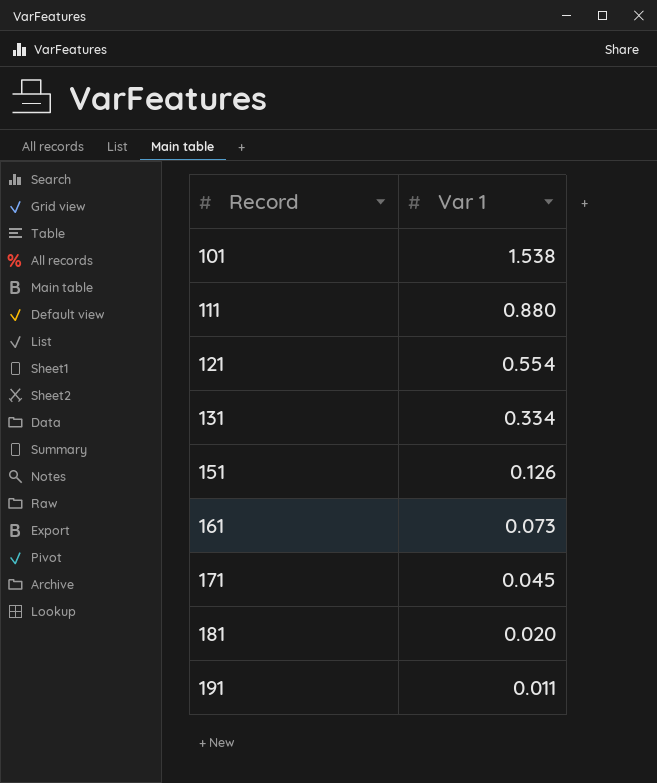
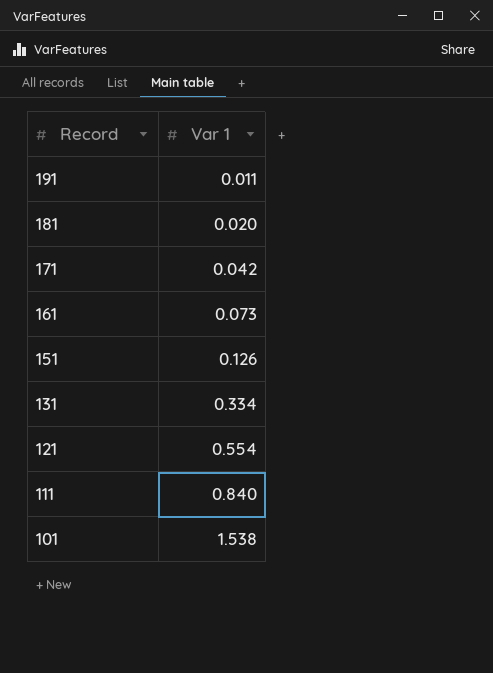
row order: Record ascending -> Record descending
171 | Var 1: 0.045 -> 0.042
111 | Var 1: 0.880 -> 0.840

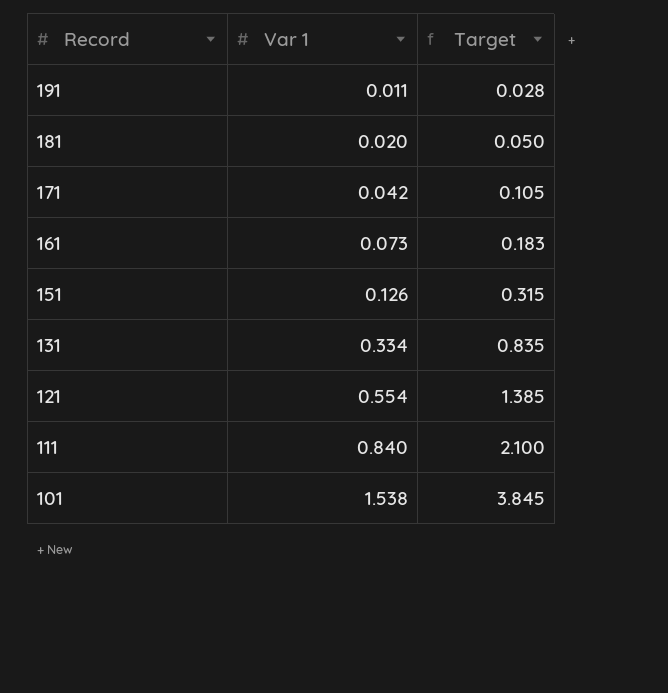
column Target | formula: none -> [Var 1] * 2.5

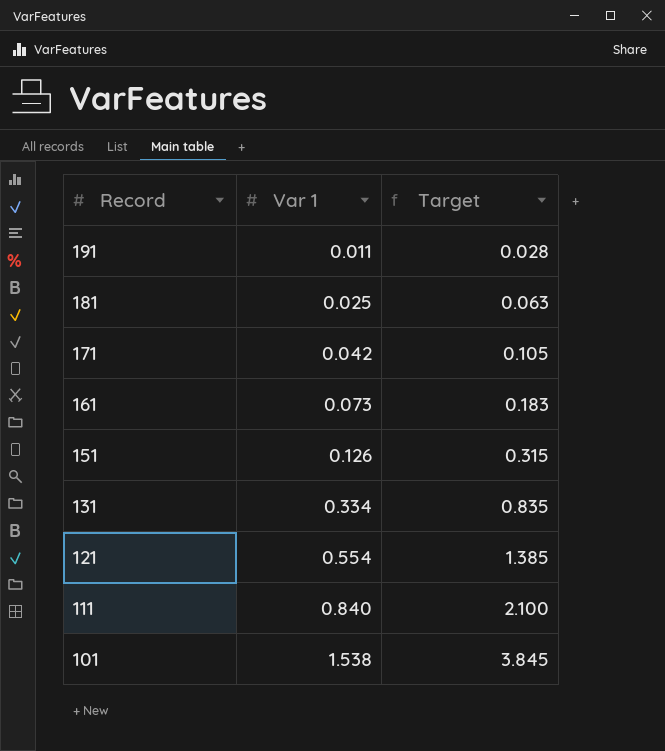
181 | Var 1: 0.020 -> 0.025
181 | Target: 0.050 -> 0.063

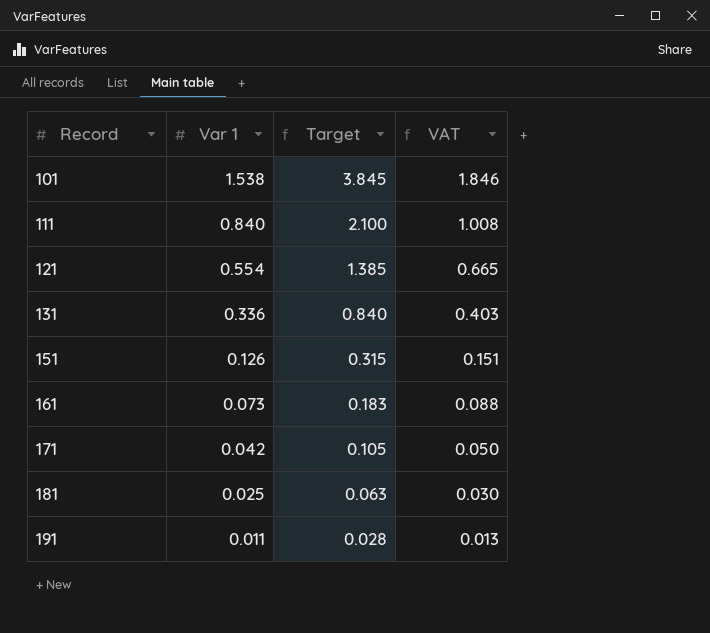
row order: Record descending -> Record ascending
column VAT | formula: none -> [Var 1] * 1.2
131 | Var 1: 0.334 -> 0.336
131 | Target: 0.835 -> 0.840

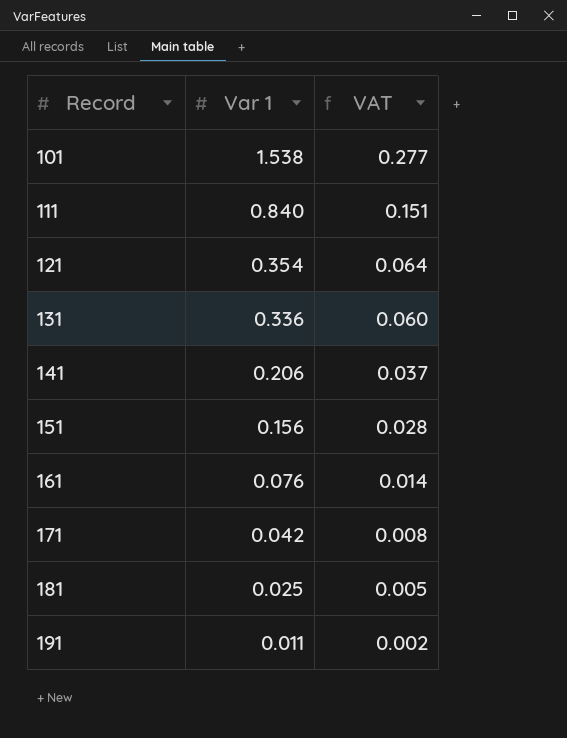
column Target | formula: [Var 1] * 2.5 -> none
column VAT | formula: [Var 1] * 1.2 -> [Var 1] * 0.18
121 | Var 1: 0.554 -> 0.354
row 141: none -> 0.206 | 0.037
151 | Var 1: 0.126 -> 0.156
161 | Var 1: 0.073 -> 0.076

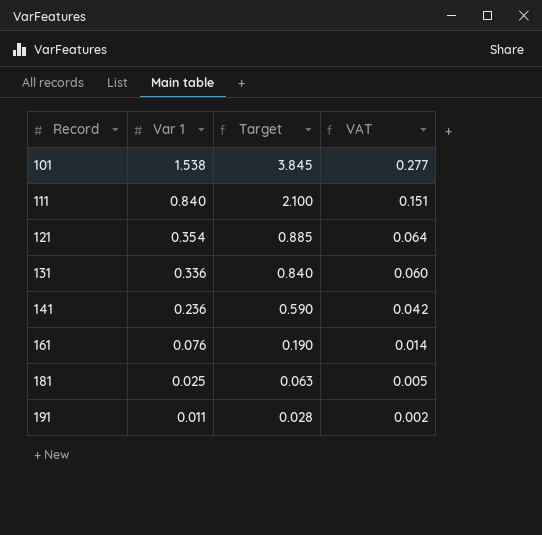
column Target | formula: none -> [Var 1] * 2.5
row 151: 0.156 | 0.028 -> none
row 171: 0.042 | 0.008 -> none
141 | Var 1: 0.206 -> 0.236
141 | VAT: 0.037 -> 0.042

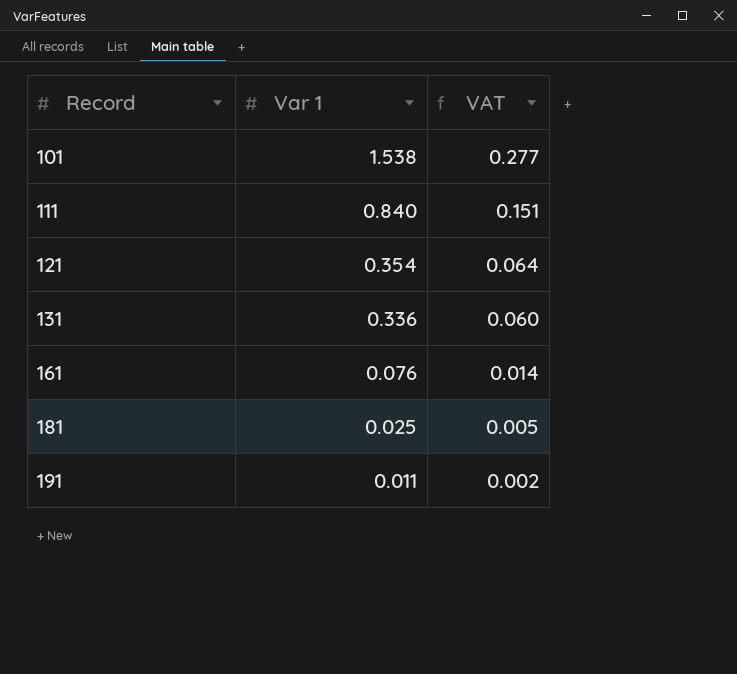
column Target | formula: [Var 1] * 2.5 -> none
row 141: 0.236 | 0.590 | 0.042 -> none

